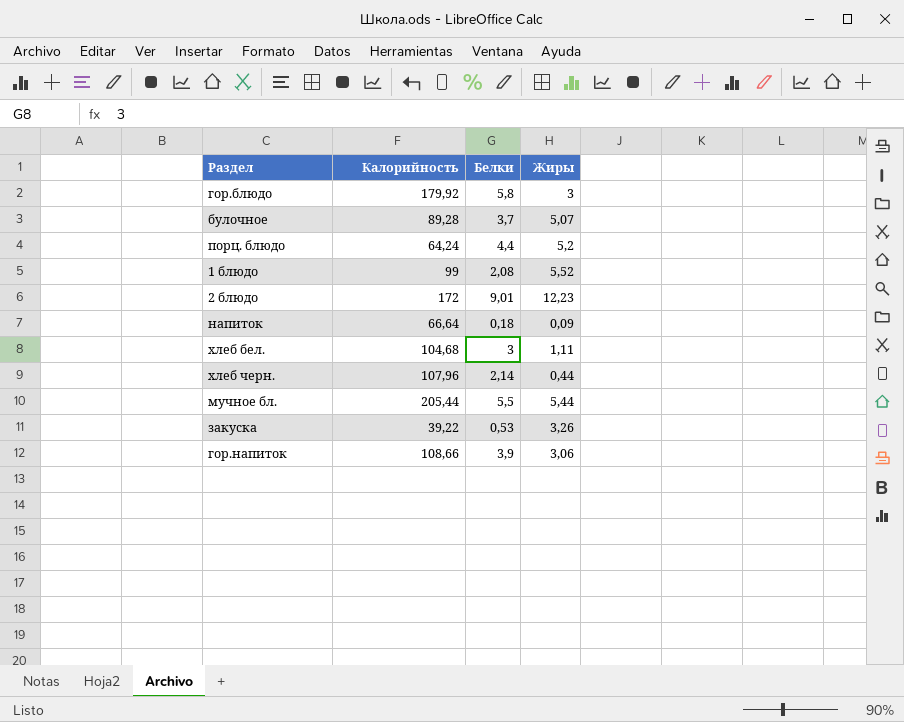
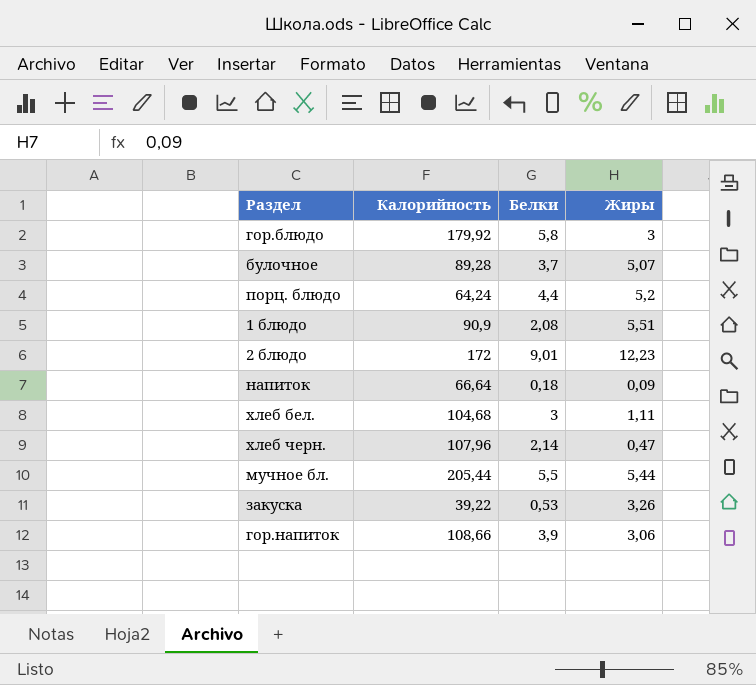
1 блюдо | Калорийность: 99 -> 90,9
1 блюдо | Жиры: 5,52 -> 5,51
хлеб черн. | Жиры: 0,44 -> 0,47

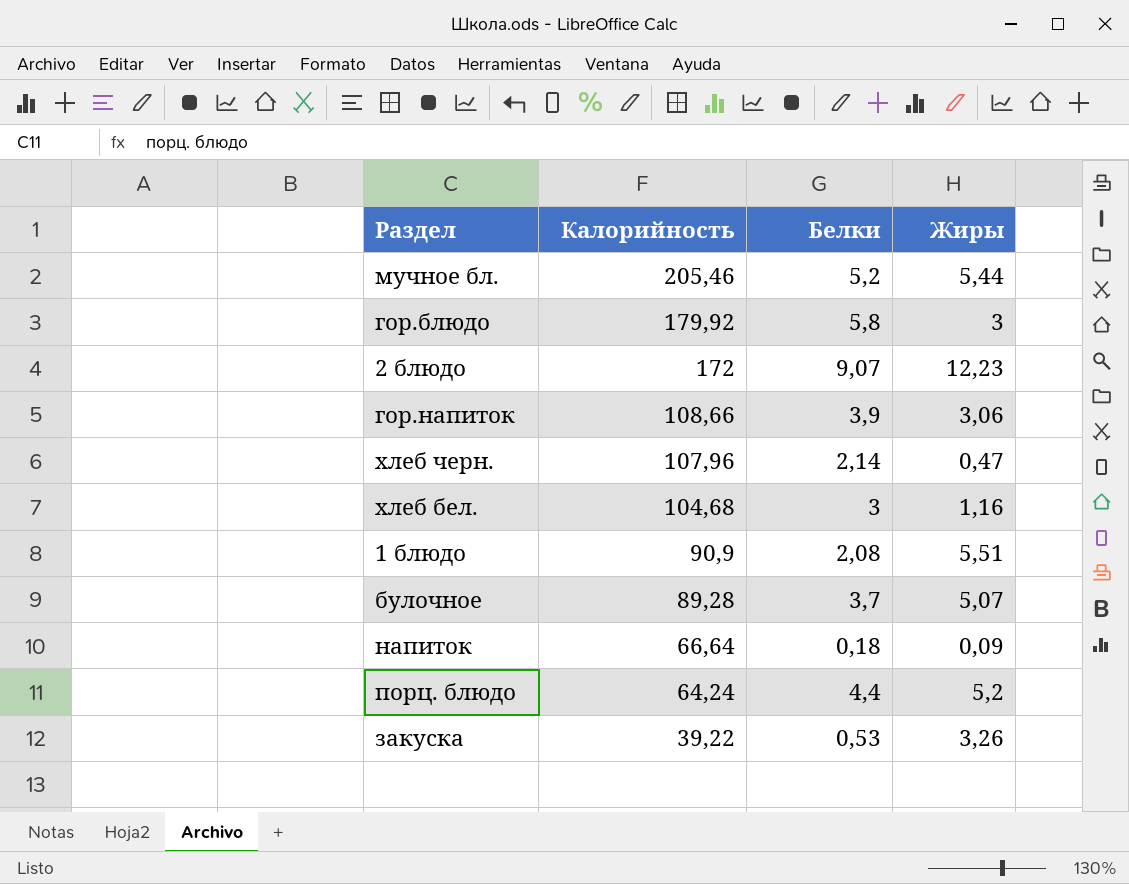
row order: none -> Калорийность descending
мучное бл. | Калорийность: 205,44 -> 205,46
мучное бл. | Белки: 5,5 -> 5,2
2 блюдо | Белки: 9,01 -> 9,07
хлеб бел. | Жиры: 1,11 -> 1,16

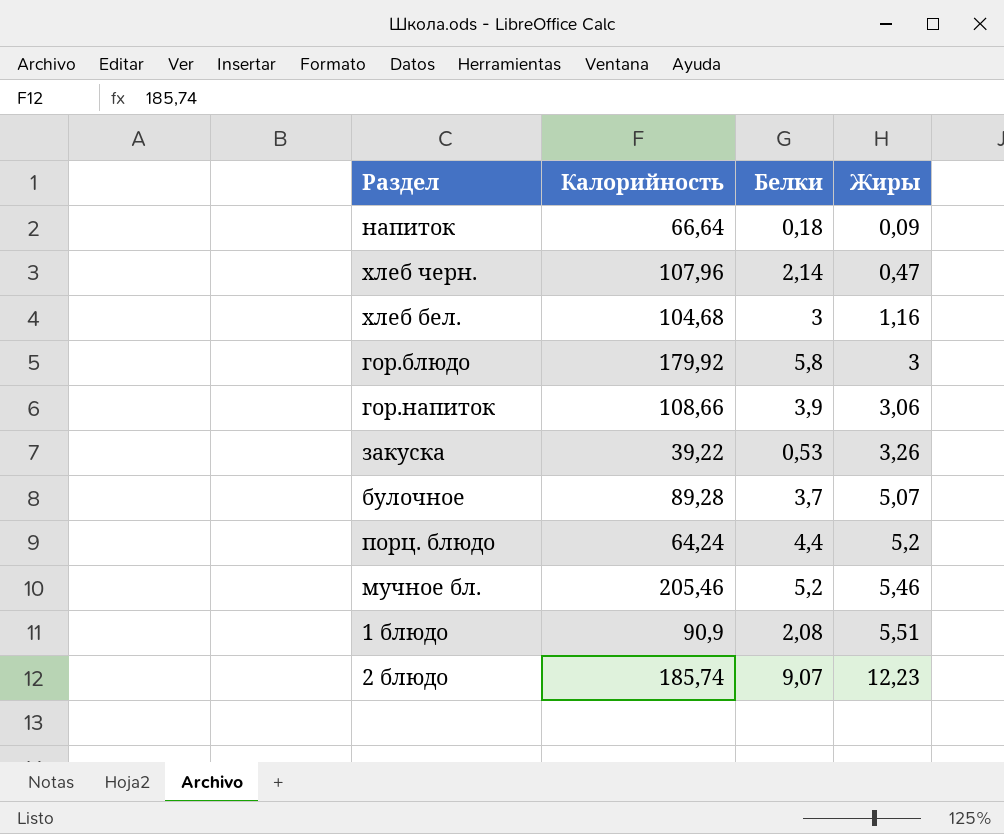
row order: Калорийность descending -> Жиры ascending
мучное бл. | Жиры: 5,44 -> 5,46
2 блюдо | Калорийность: 172 -> 185,74

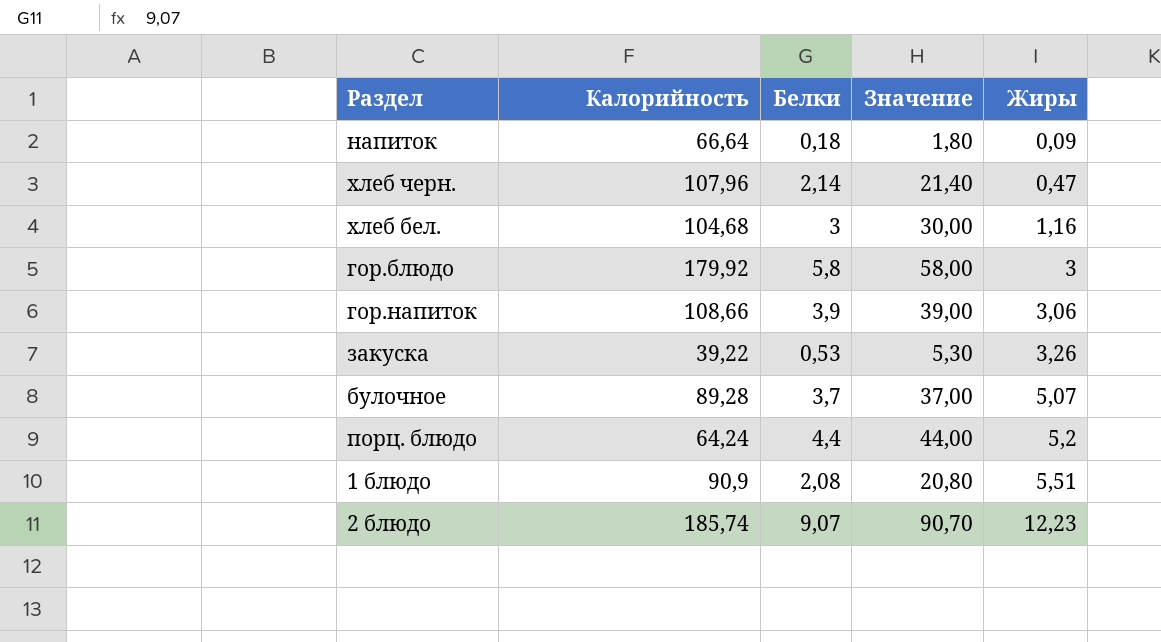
column Значение | formula: none -> [Белки] * 10
row мучное бл.: 205,46 | 5,2 | 5,46 -> none

